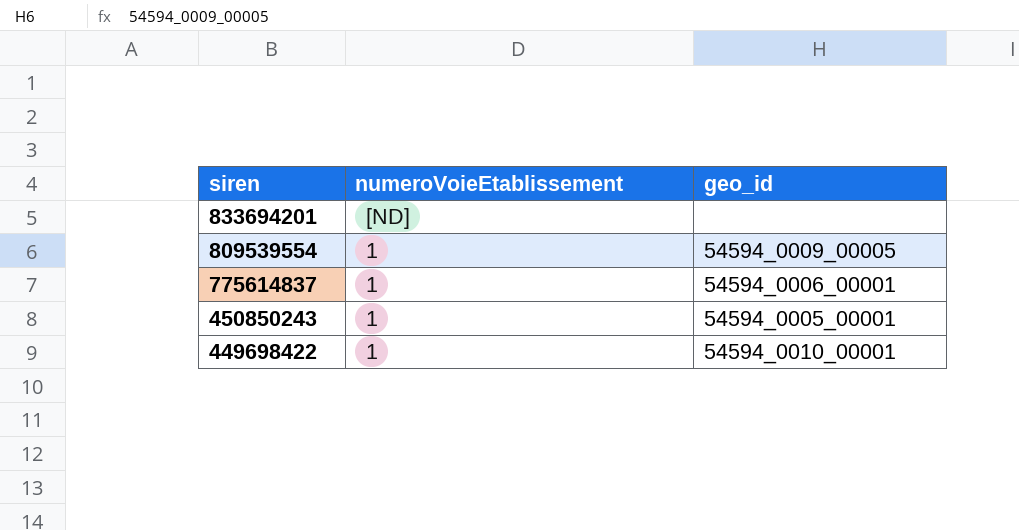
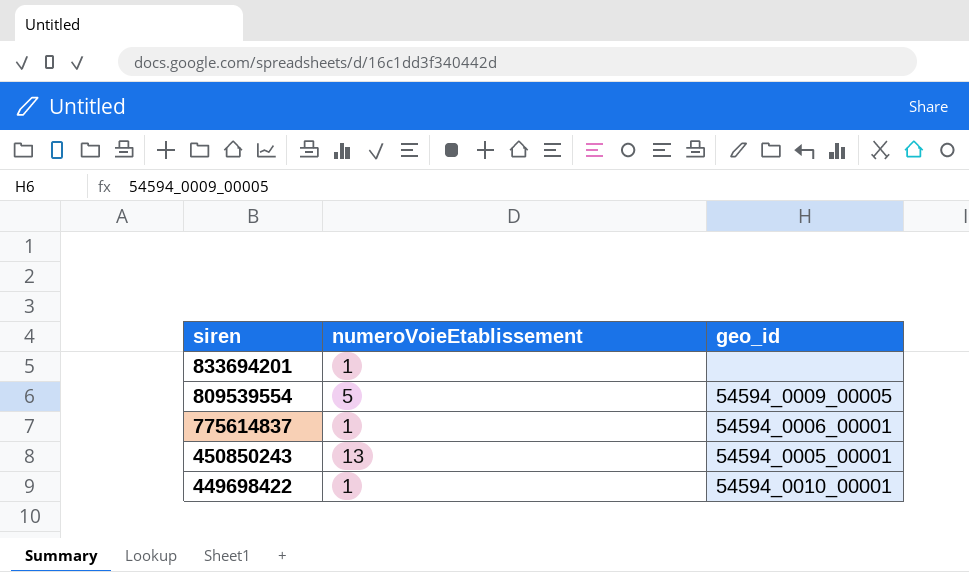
833694201 | numeroVoieEtablissement: [ND] -> 1
809539554 | numeroVoieEtablissement: 1 -> 5
450850243 | numeroVoieEtablissement: 1 -> 13

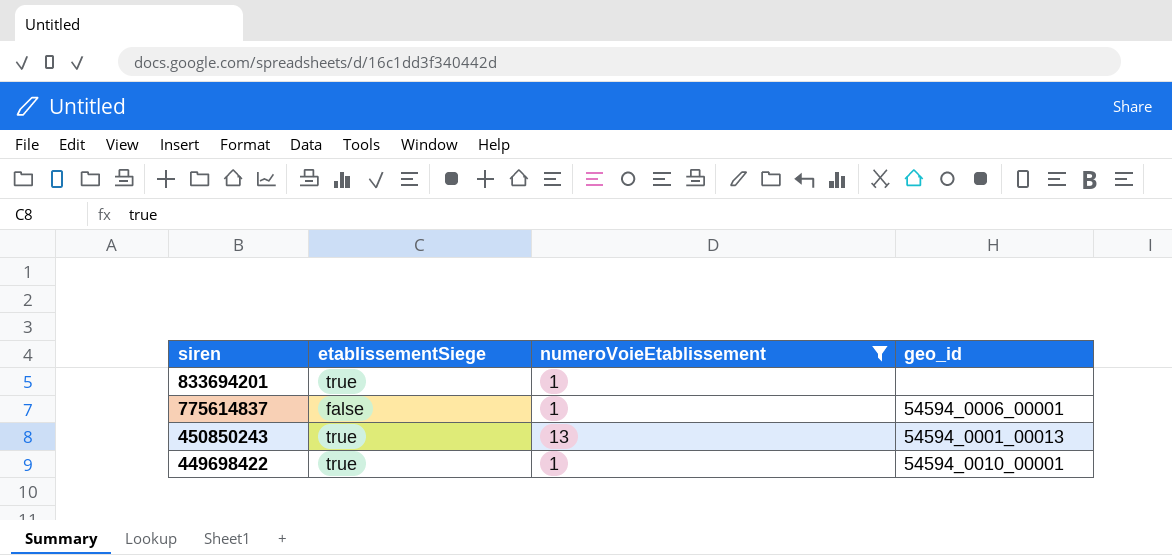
filter: none -> numeroVoieEtablissement != 5
column etablissementSiege | position: none -> 2
450850243 | geo_id: 54594_0005_00001 -> 54594_0001_00013

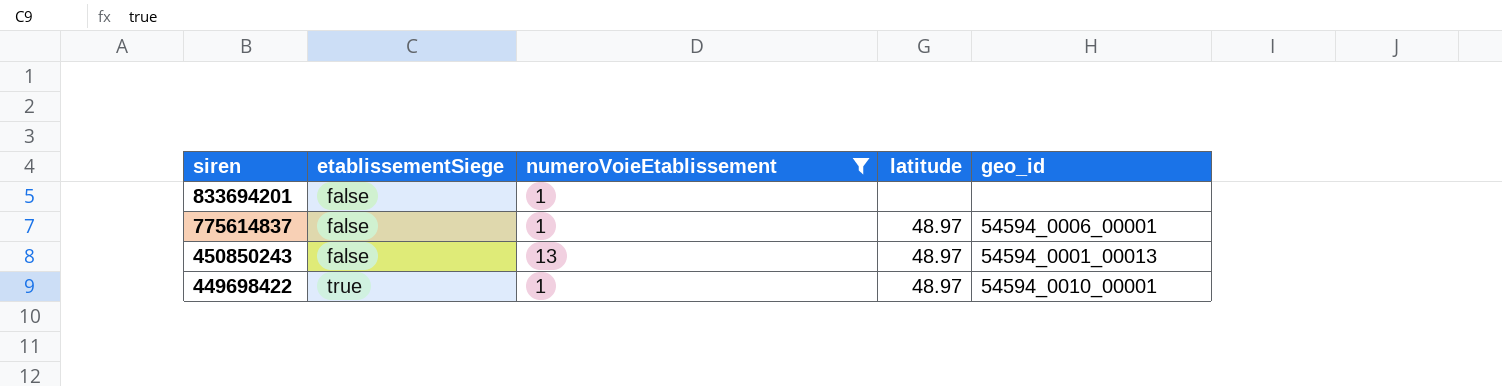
column latitude | position: none -> 4
833694201 | etablissementSiege: true -> false
450850243 | etablissementSiege: true -> false

